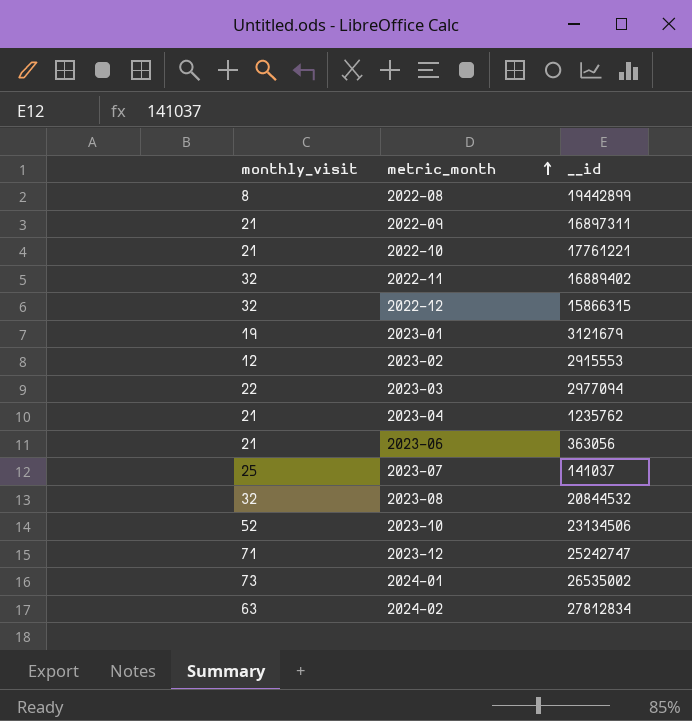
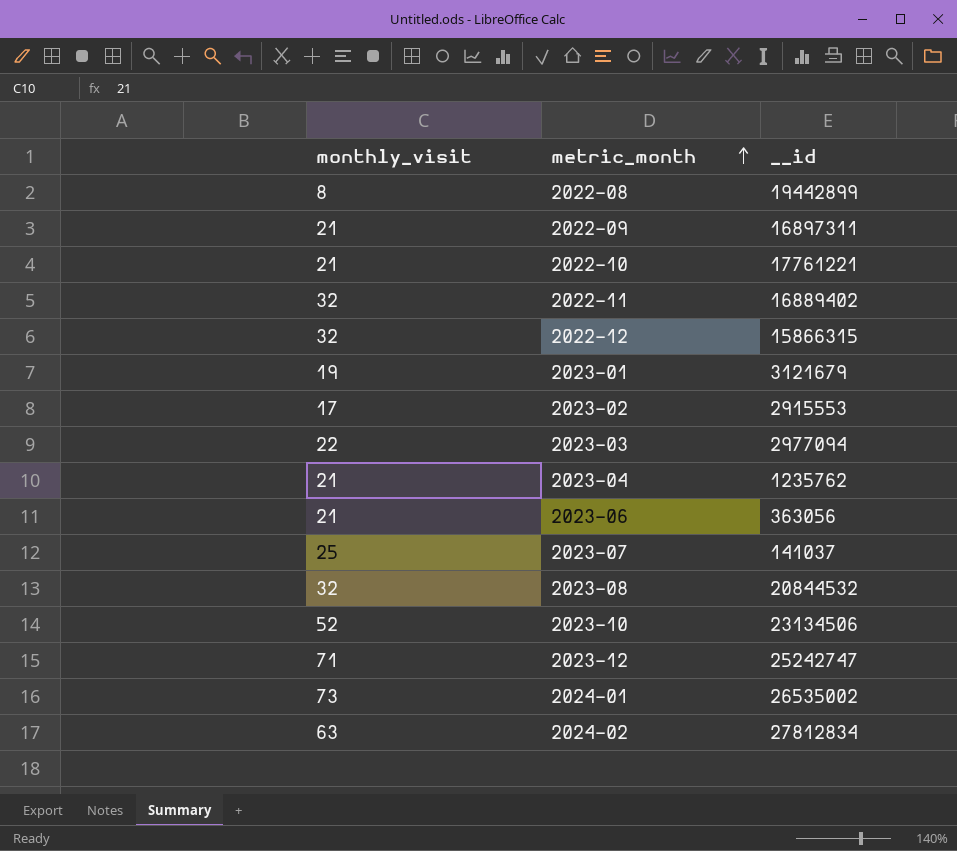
2023-02 | monthly_visit: 12 -> 17

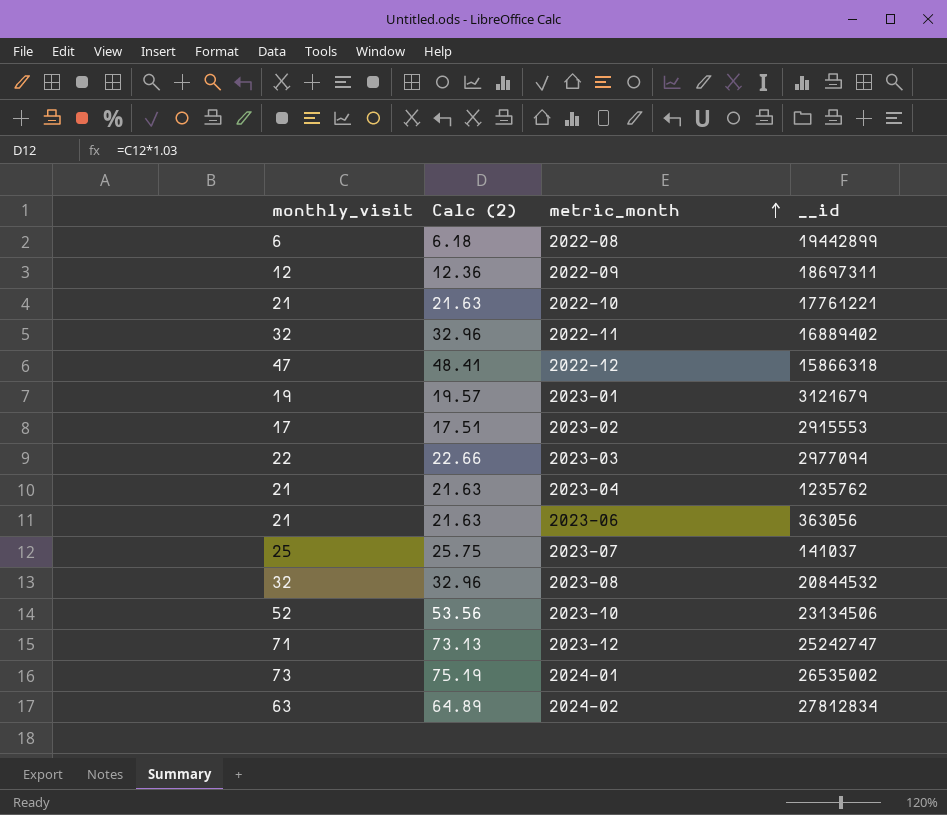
column Calc (2) | formula: none -> [monthly_visit] * 1.03
2022-08 | monthly_visit: 8 -> 6
2022-09 | monthly_visit: 21 -> 12
2022-09 | __id: 16897311 -> 18697311
2022-12 | monthly_visit: 32 -> 47
2022-12 | __id: 15866315 -> 15866318

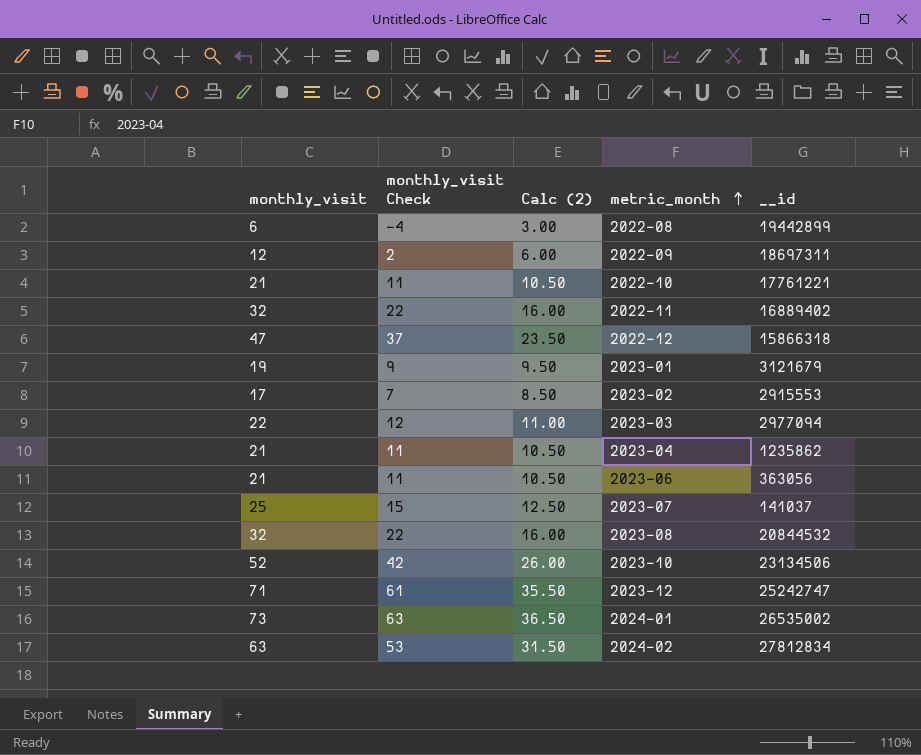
column monthly_visit Check | formula: none -> [monthly_visit] - 10
column Calc (2) | formula: [monthly_visit] * 1.03 -> [monthly_visit] * 0.5
2023-04 | __id: 1235762 -> 1235862

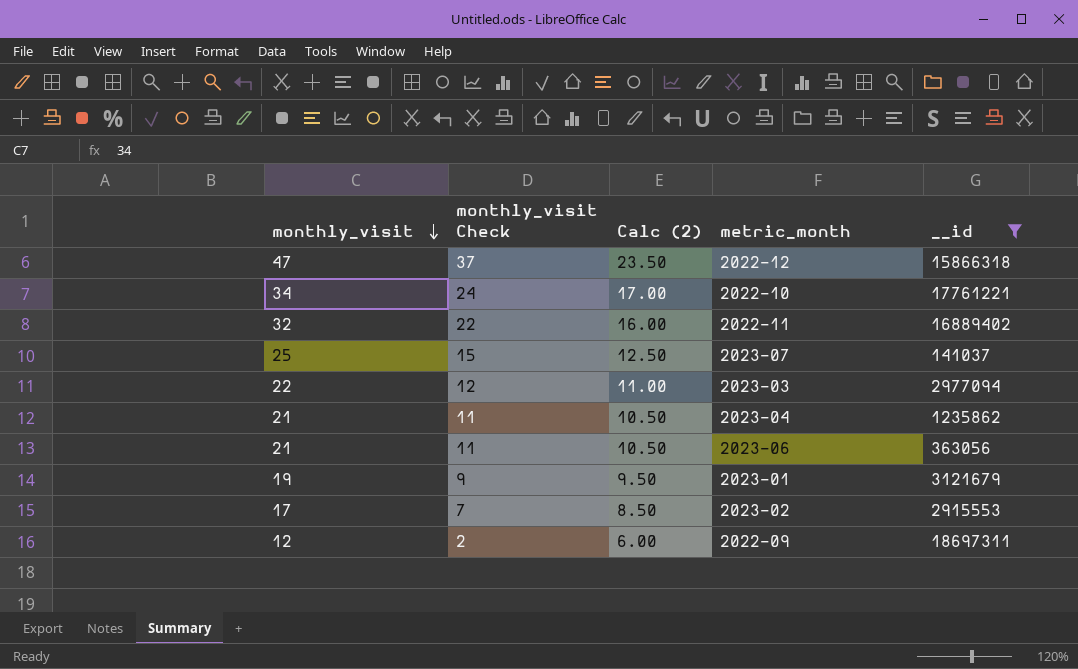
filter: none -> __id <= 18697311
row order: metric_month ascending -> monthly_visit descending
2022-10 | monthly_visit: 21 -> 34
2022-10 | monthly_visit Check: 11 -> 24
2022-10 | Calc (2): 10.50 -> 17.00

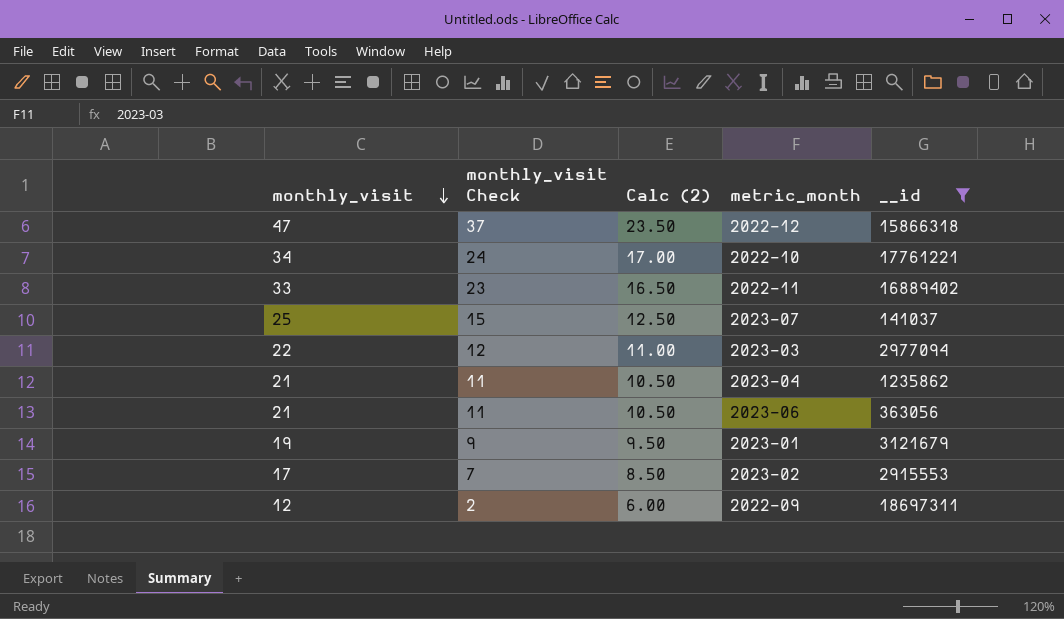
2022-11 | monthly_visit: 32 -> 33
2022-11 | monthly_visit Check: 22 -> 23
2022-11 | Calc (2): 16.00 -> 16.50

